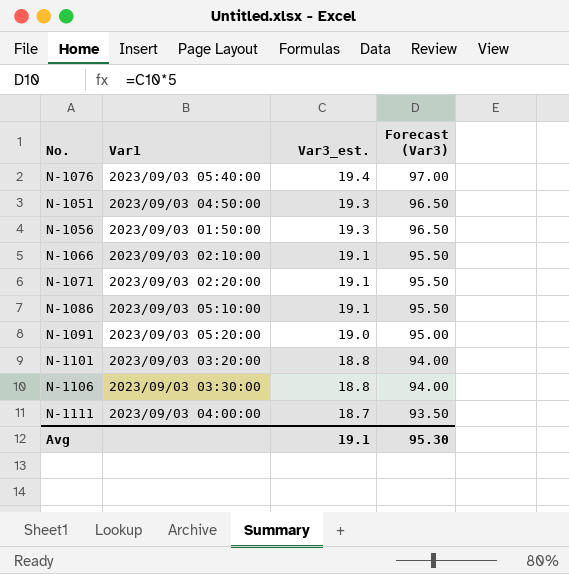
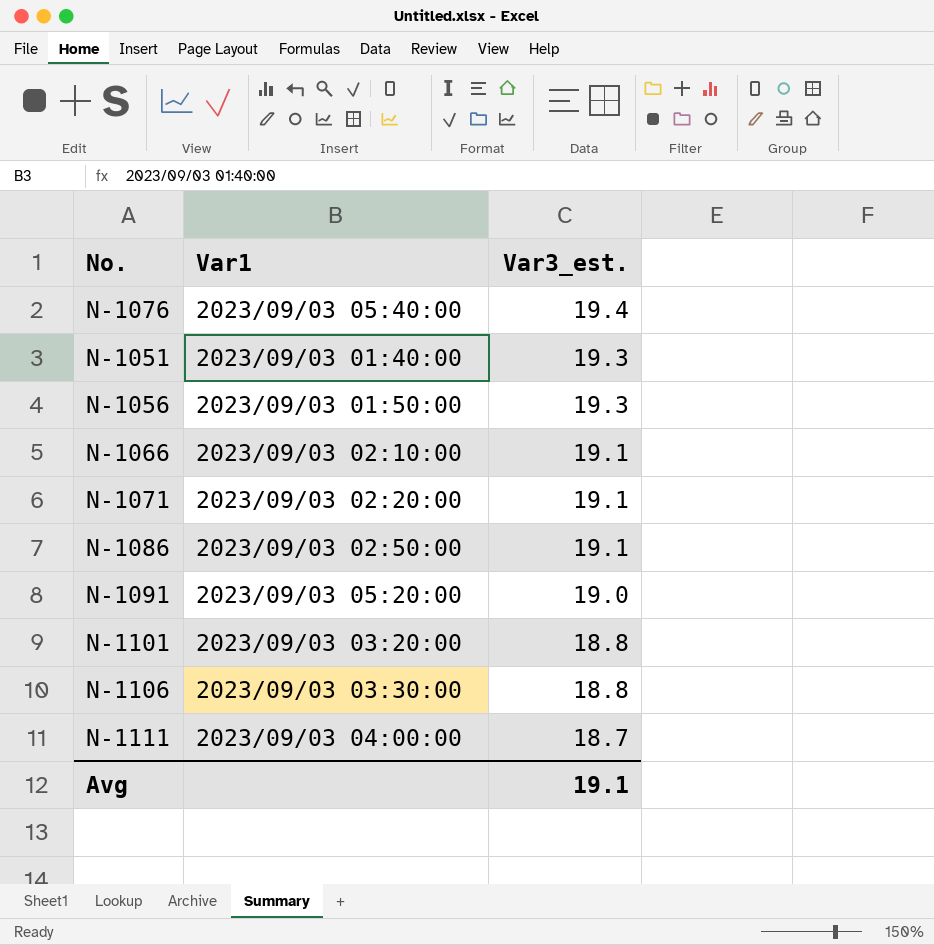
column Forecast (Var3) | formula: [Var3_est.] * 5 -> none
N-1051 | Var1: 2023/09/03 04:50:00 -> 2023/09/03 01:40:00
N-1086 | Var1: 2023/09/03 05:10:00 -> 2023/09/03 02:50:00

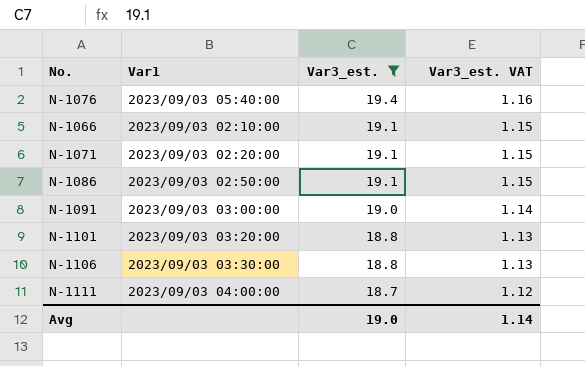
filter: none -> Var3_est. != 19.3
column Var3_est. VAT | formula: none -> [Var3_est.] * 0.06
N-1091 | Var1: 2023/09/03 05:20:00 -> 2023/09/03 03:00:00
Avg | Var3_est.: 19.1 -> 19.0

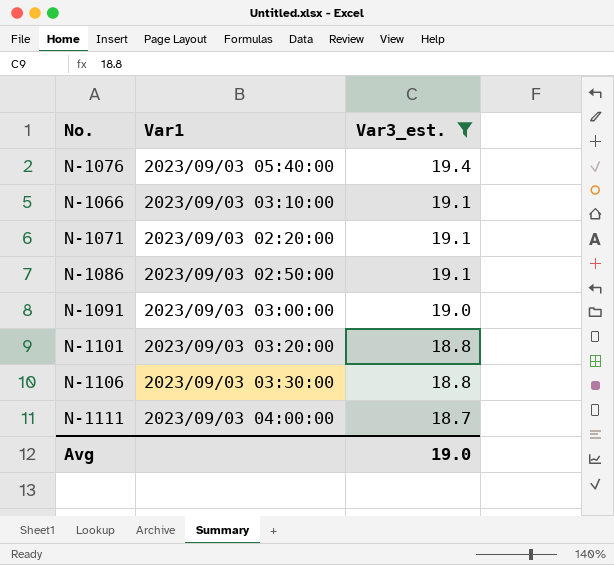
column Var3_est. VAT | formula: [Var3_est.] * 0.06 -> none
N-1066 | Var1: 2023/09/03 02:10:00 -> 2023/09/03 03:10:00

